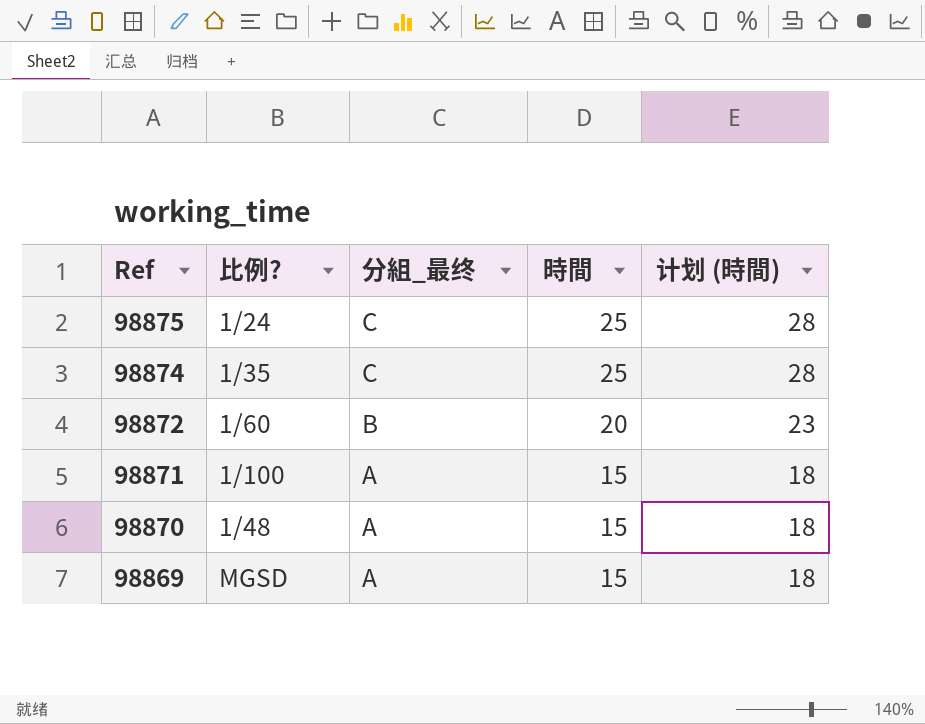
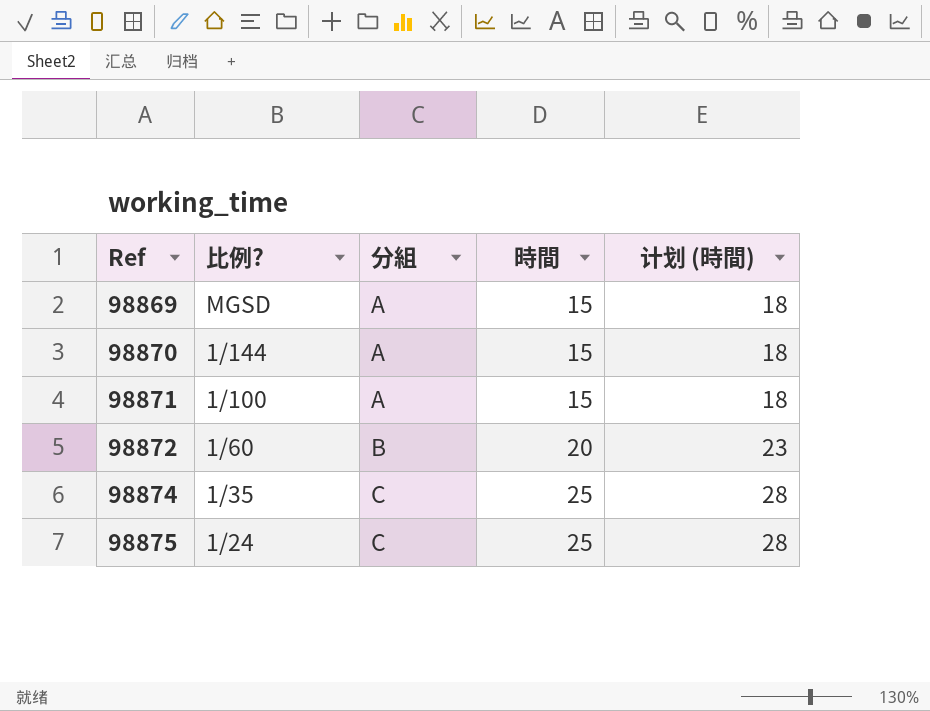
row order: Ref descending -> Ref ascending
column name: 分組_最终 -> 分組
98870 | 比例?: 1/48 -> 1/144

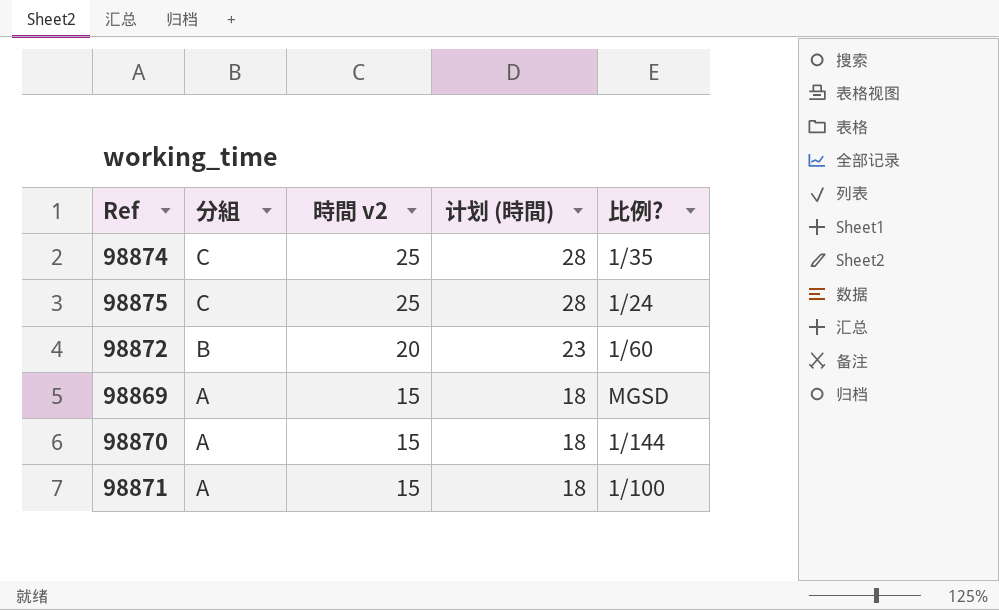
row order: Ref ascending -> 分組 descending
column name: 時間 -> 時間 v2
column 比例? | position: 2 -> 5

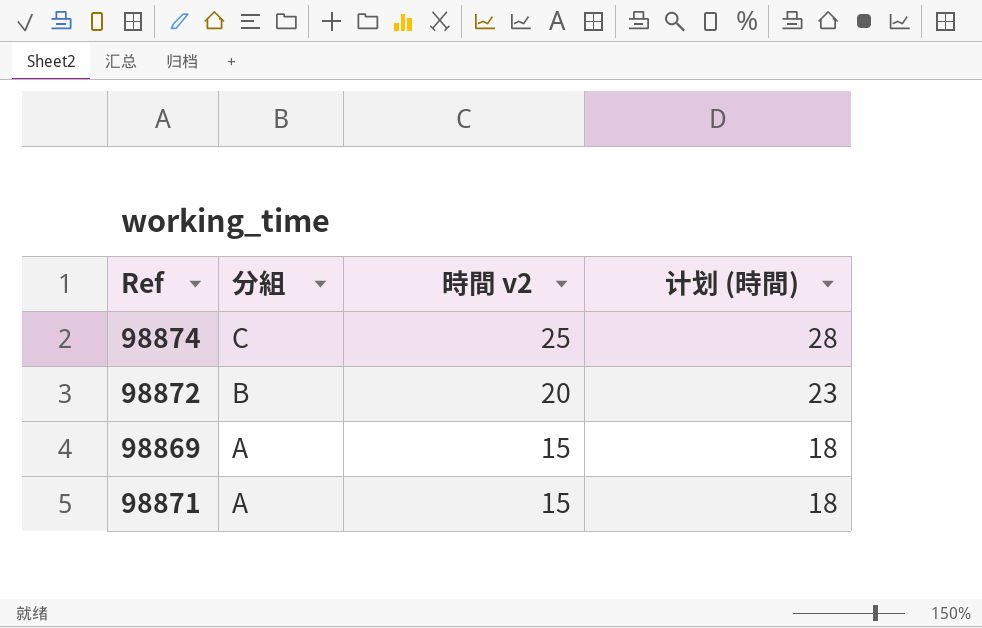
column 比例? | position: 5 -> none
row 98875: C | 25 | 28 | 1/24 -> none
row 98870: A | 15 | 18 | 1/144 -> none

